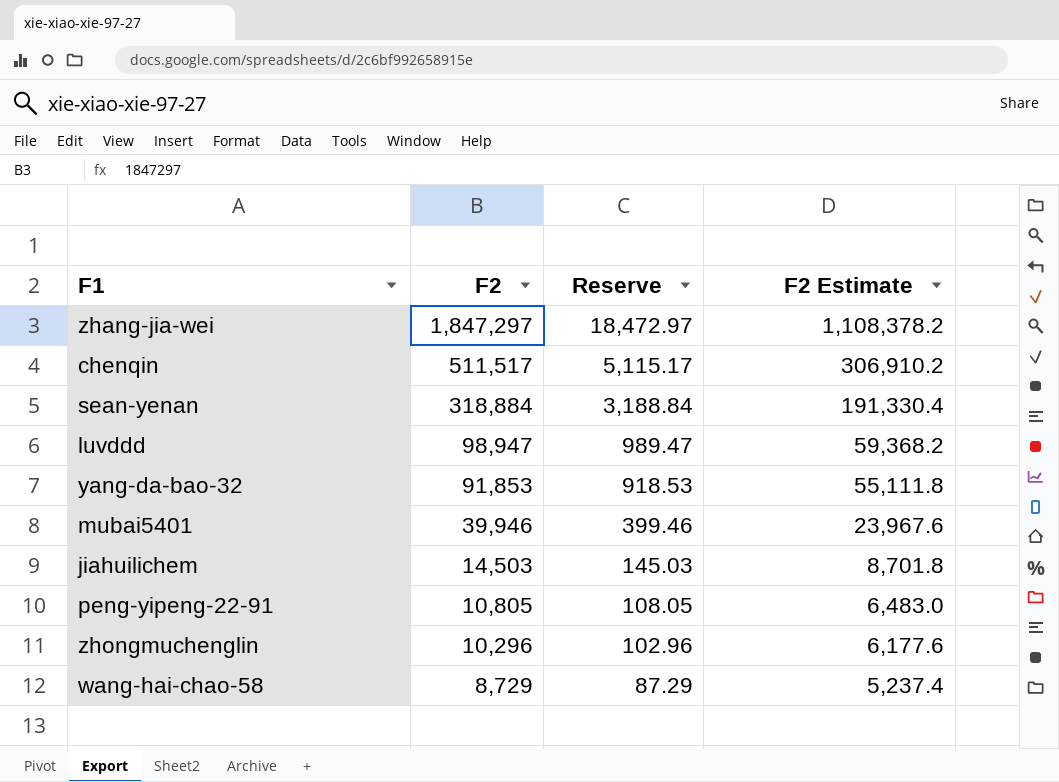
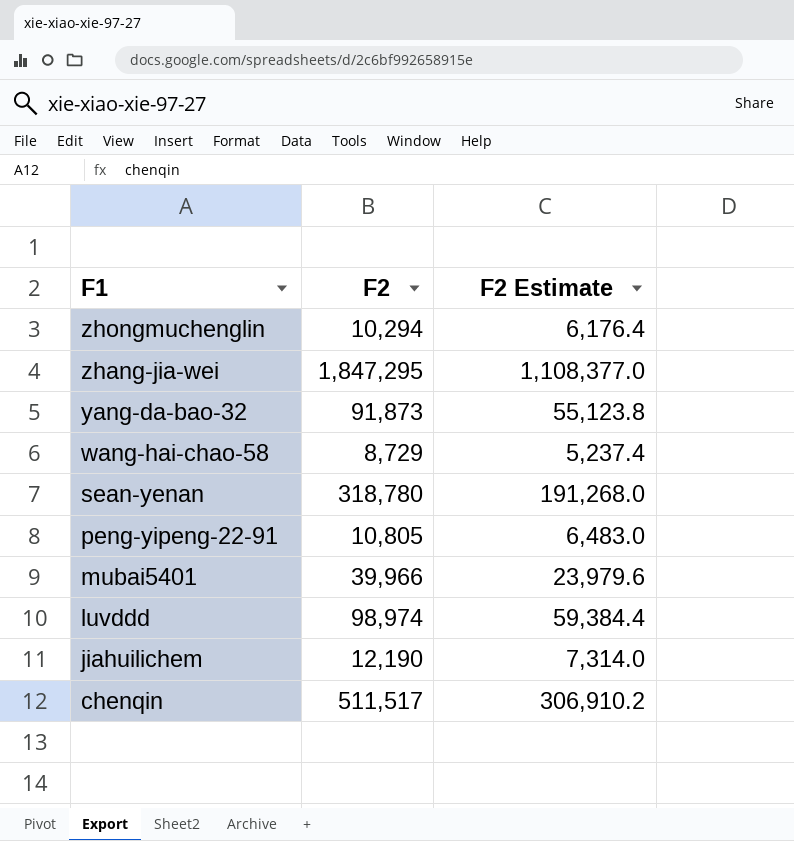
row order: F2 descending -> F1 descending
column Reserve | formula: [F2] * 0.01 -> none
zhongmuchenglin | F2: 10,296 -> 10,294
zhongmuchenglin | F2 Estimate: 6,177.6 -> 6,176.4
zhang-jia-wei | F2: 1,847,297 -> 1,847,295
zhang-jia-wei | F2 Estimate: 1,108,378.2 -> 1,108,377.0
yang-da-bao-32 | F2: 91,853 -> 91,873
yang-da-bao-32 | F2 Estimate: 55,111.8 -> 55,123.8
sean-yenan | F2: 318,884 -> 318,780
sean-yenan | F2 Estimate: 191,330.4 -> 191,268.0
mubai5401 | F2: 39,946 -> 39,966
mubai5401 | F2 Estimate: 23,967.6 -> 23,979.6
luvddd | F2: 98,947 -> 98,974
luvddd | F2 Estimate: 59,368.2 -> 59,384.4
jiahuilichem | F2: 14,503 -> 12,190
jiahuilichem | F2 Estimate: 8,701.8 -> 7,314.0

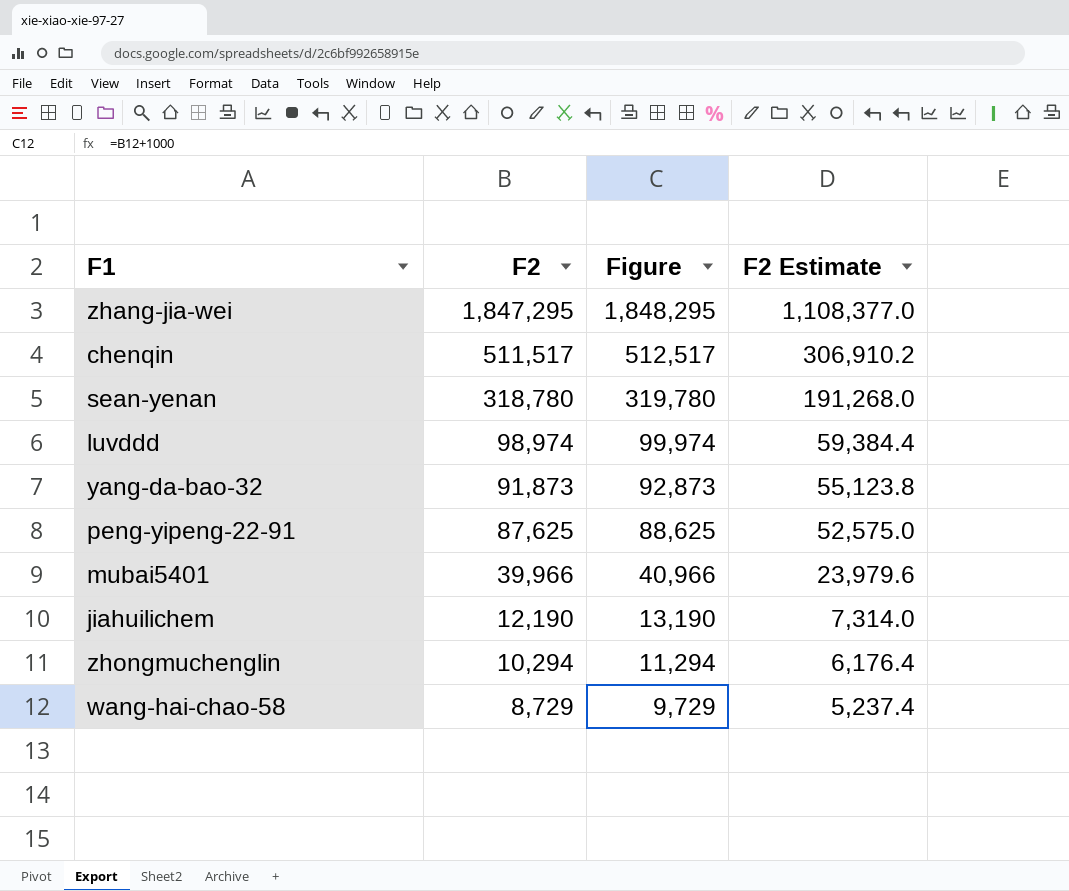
row order: F1 descending -> F2 descending
column Figure | formula: none -> [F2] + 1000
peng-yipeng-22-91 | F2: 10,805 -> 87,625
peng-yipeng-22-91 | F2 Estimate: 6,483.0 -> 52,575.0

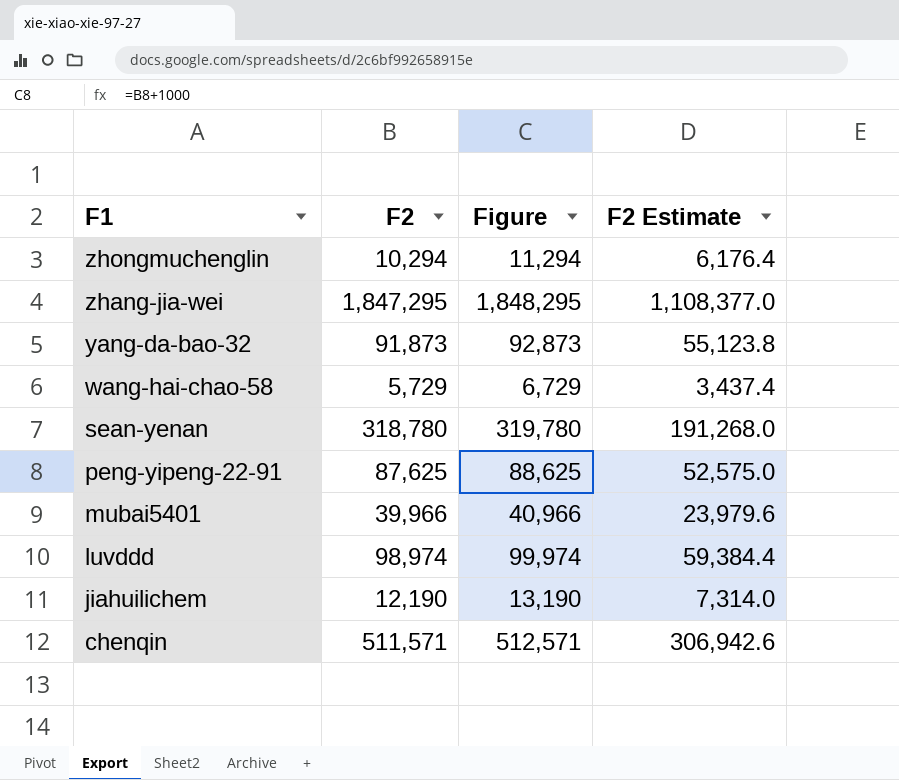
row order: F2 descending -> F1 descending
wang-hai-chao-58 | F2: 8,729 -> 5,729
wang-hai-chao-58 | Figure: 9,729 -> 6,729
wang-hai-chao-58 | F2 Estimate: 5,237.4 -> 3,437.4
chenqin | F2: 511,517 -> 511,571
chenqin | Figure: 512,517 -> 512,571
chenqin | F2 Estimate: 306,910.2 -> 306,942.6

